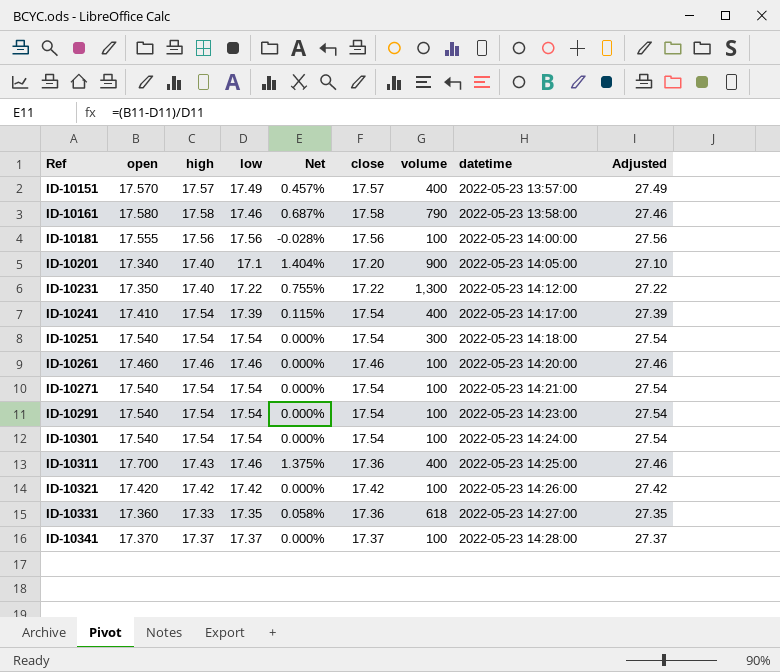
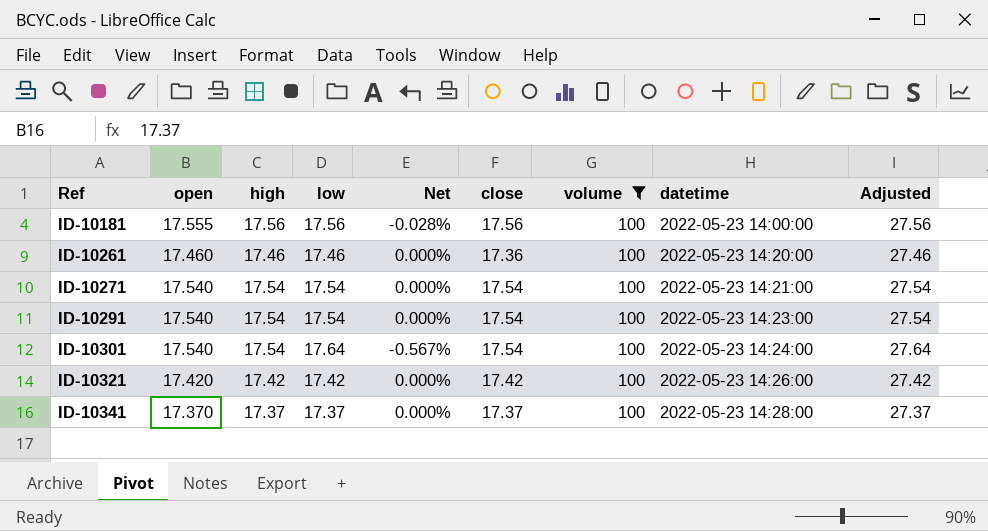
filter: none -> volume = 100
ID-10261 | close: 17.46 -> 17.36
ID-10301 | low: 17.54 -> 17.64
ID-10301 | Net: 0.000% -> -0.567%
ID-10301 | Adjusted: 27.54 -> 27.64

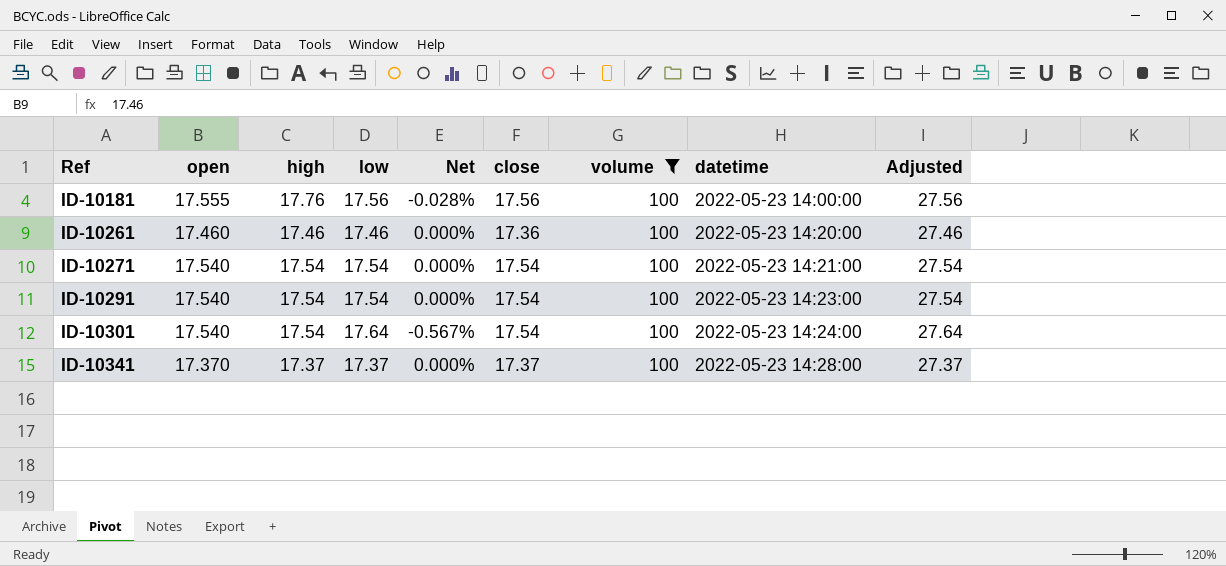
row ID-10321: 17.420 | 17.42 | 17.42 | 0.000% | 17.42 | 100 | 2022-05-23 14:26:00 | 27.42 -> none
ID-10181 | high: 17.56 -> 17.76

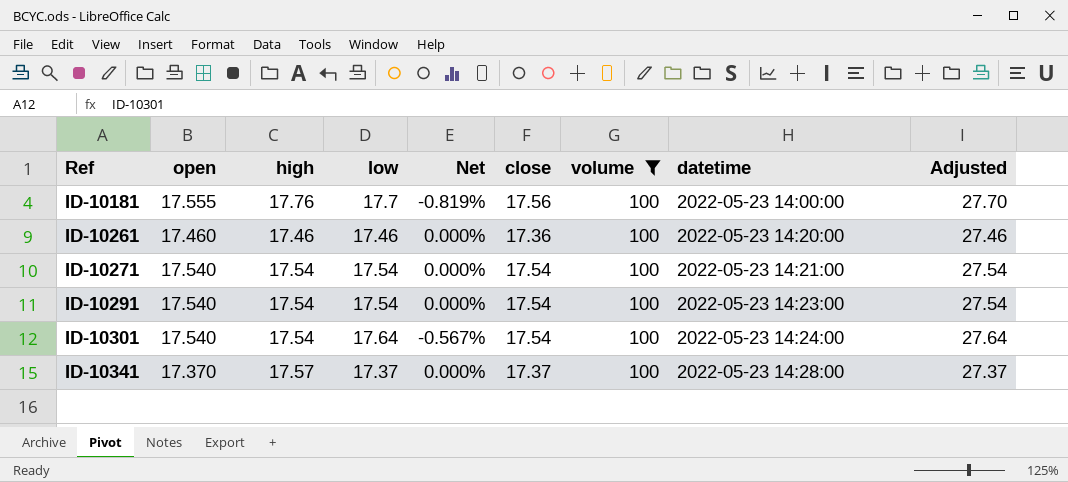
ID-10181 | low: 17.56 -> 17.7
ID-10181 | Net: -0.028% -> -0.819%
ID-10181 | Adjusted: 27.56 -> 27.70
ID-10341 | high: 17.37 -> 17.57

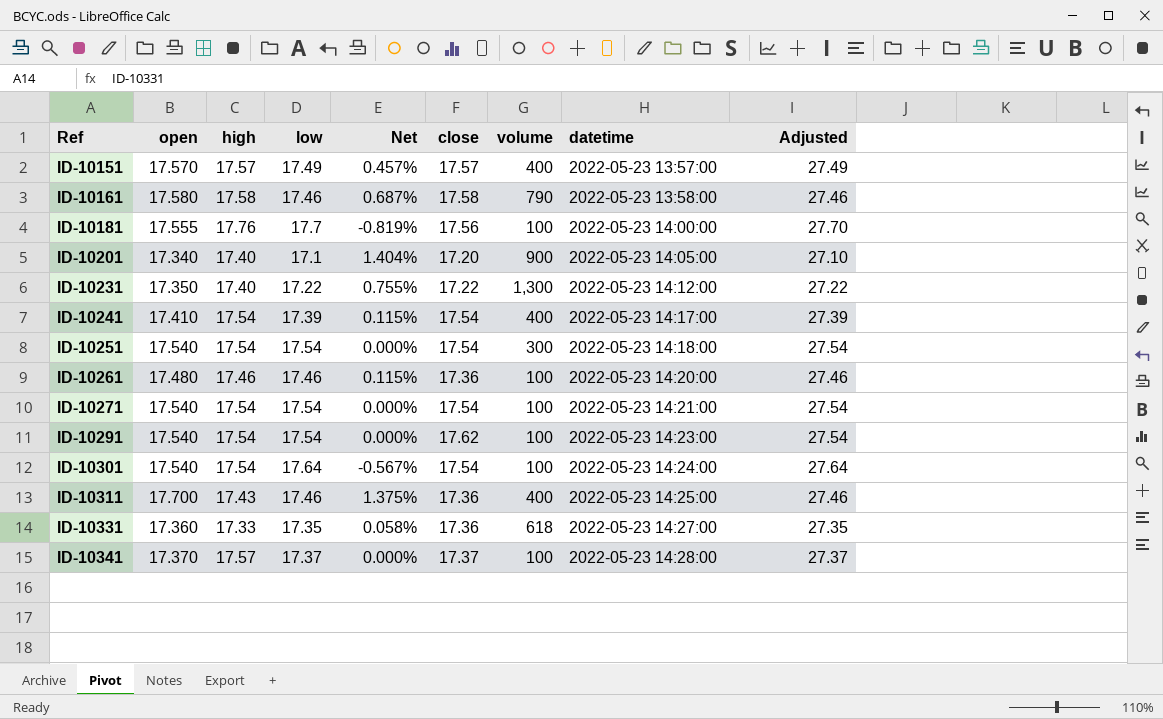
filter: volume = 100 -> none
ID-10261 | open: 17.460 -> 17.480
ID-10261 | Net: 0.000% -> 0.115%
ID-10291 | close: 17.54 -> 17.62

